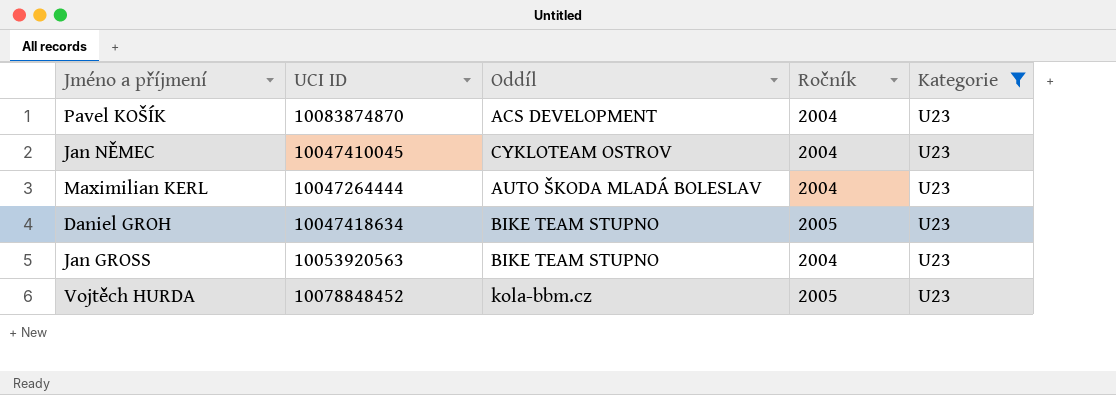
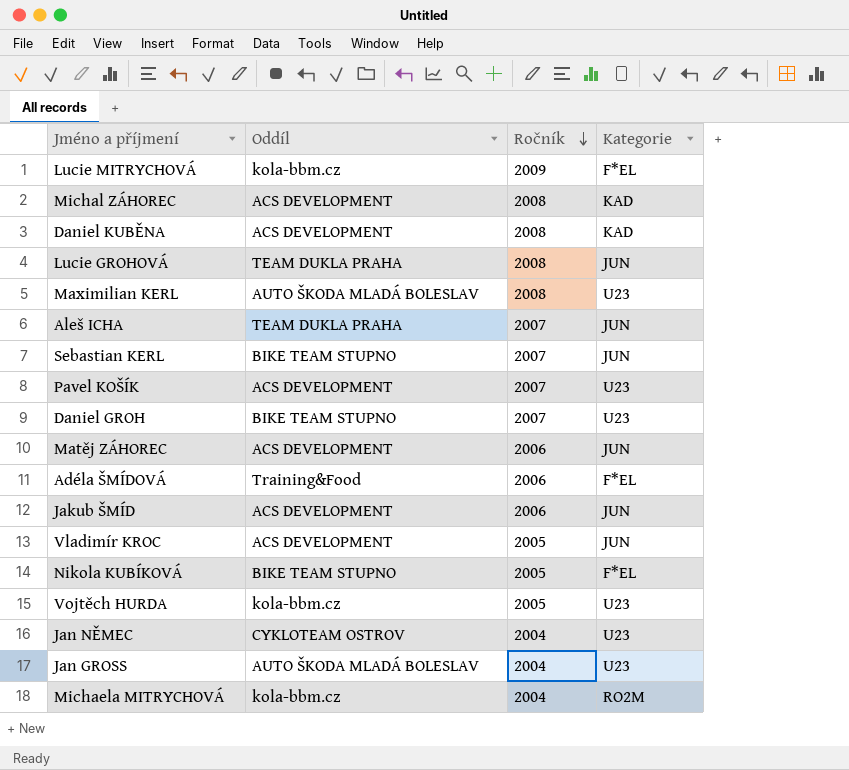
filter: Kategorie = U23 -> none
row order: none -> Ročník descending
column UCI ID | position: 2 -> none
Maximilian KERL | Ročník: 2004 -> 2008
Pavel KOŠÍK | Ročník: 2004 -> 2007
Daniel GROH | Ročník: 2005 -> 2007
Jan GROSS | Oddíl: BIKE TEAM STUPNO -> AUTO ŠKODA MLADÁ BOLESLAV

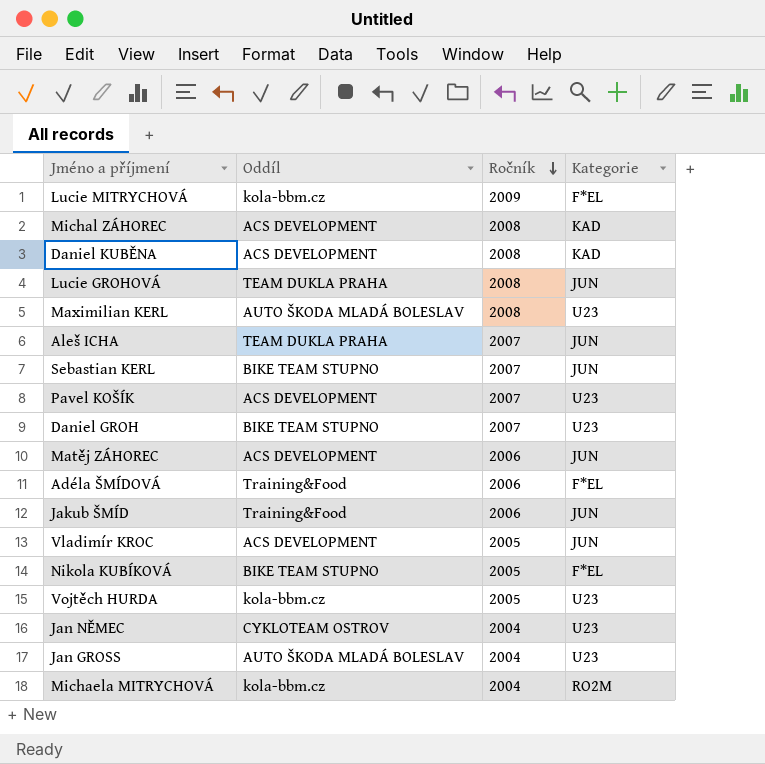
Jakub ŠMÍD | Oddíl: ACS DEVELOPMENT -> Training&Food

